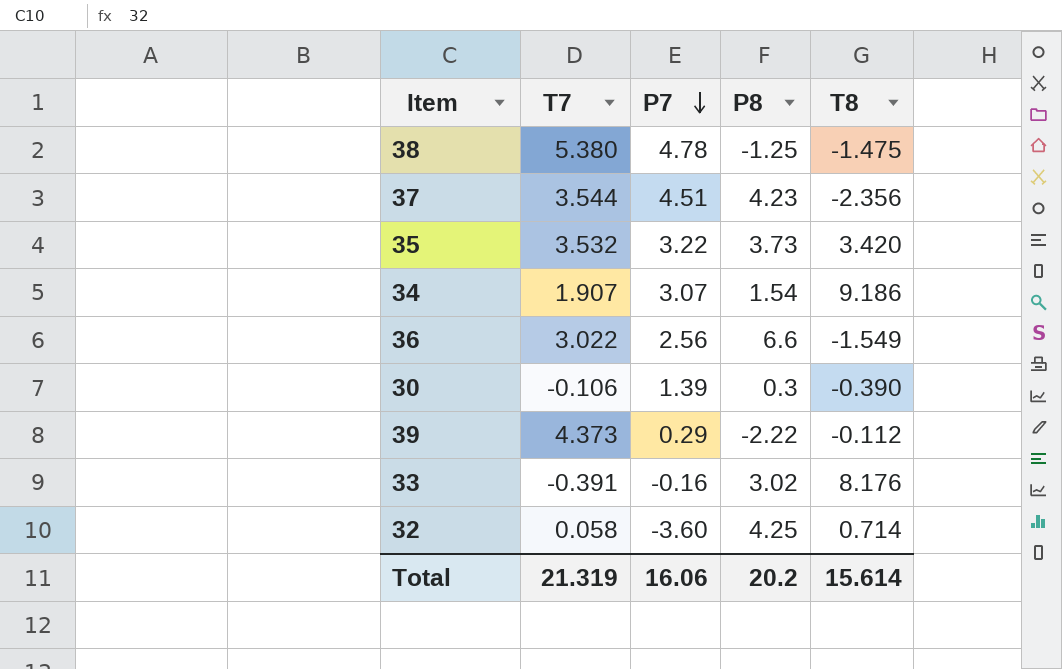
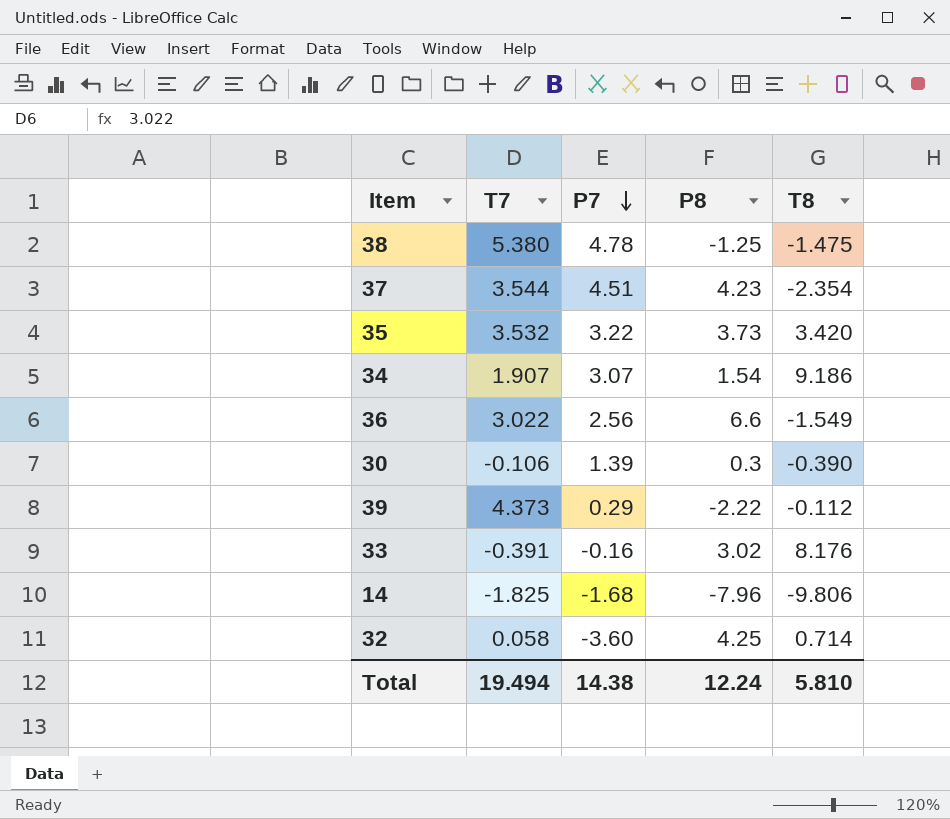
37 | T8: -2.356 -> -2.354
row 14: none -> -1.825 | -1.68 | -7.96 | -9.806
Total | T7: 21.319 -> 19.494
Total | P7: 16.06 -> 14.38
Total | P8: 20.2 -> 12.24
Total | T8: 15.614 -> 5.810

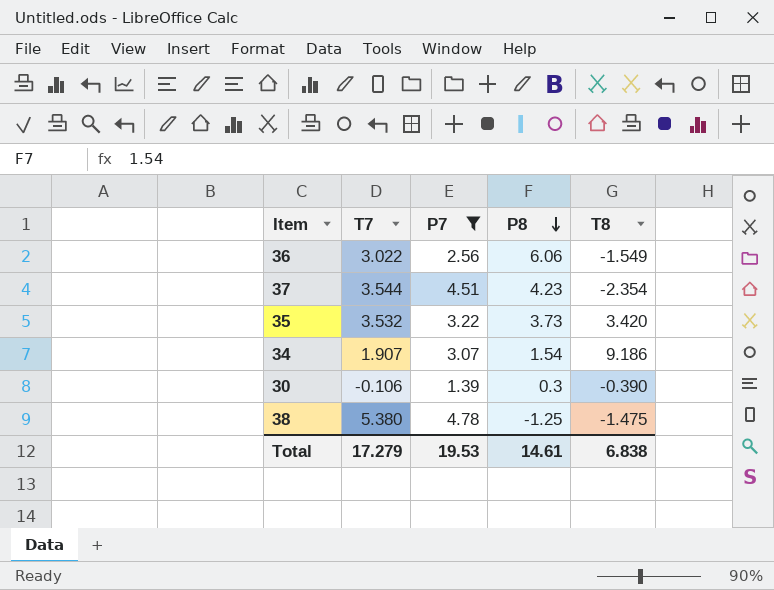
filter: none -> P7 >= 1.39
row order: P7 descending -> P8 descending
36 | P8: 6.6 -> 6.06
Total | T7: 19.494 -> 17.279
Total | P7: 14.38 -> 19.53
Total | P8: 12.24 -> 14.61
Total | T8: 5.810 -> 6.838

